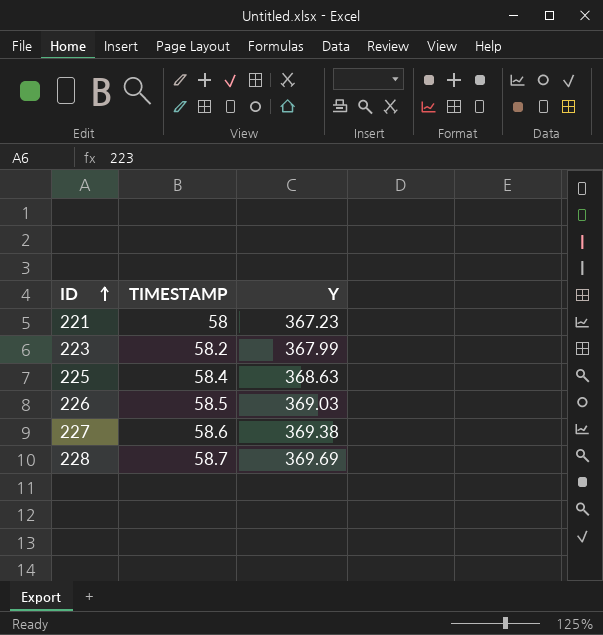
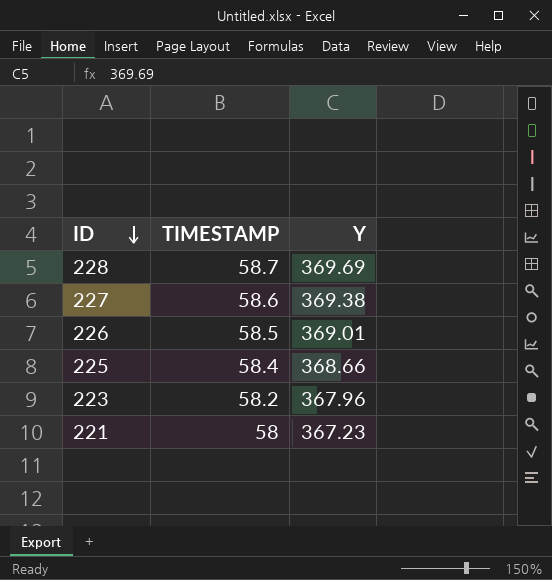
row order: ID ascending -> ID descending
226 | Y: 369.03 -> 369.01
225 | Y: 368.63 -> 368.66
223 | Y: 367.99 -> 367.96

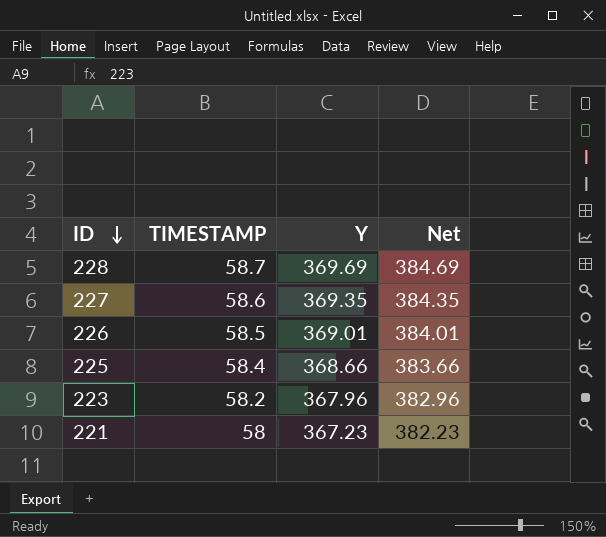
column Net | formula: none -> [Y] + 15
227 | Y: 369.38 -> 369.35

